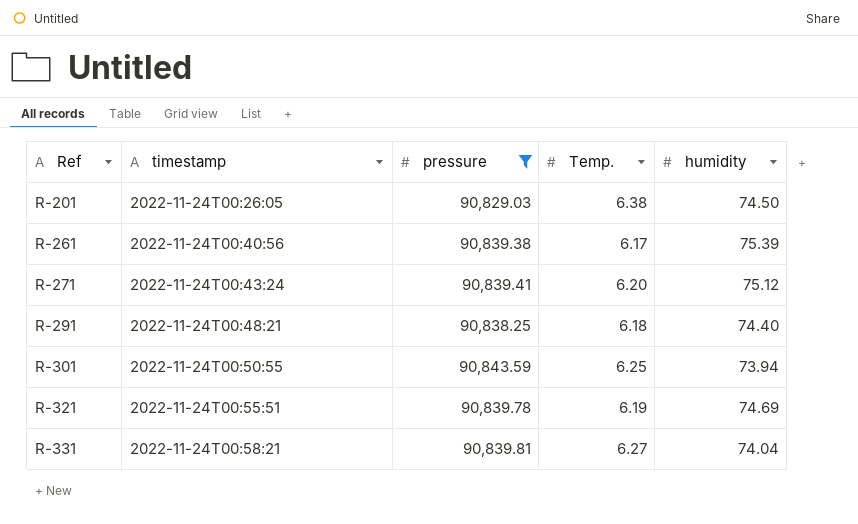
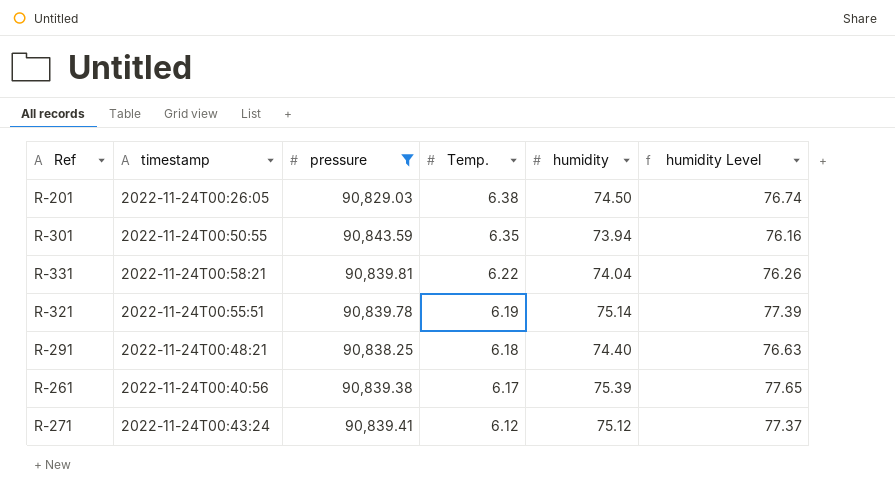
row order: Ref ascending -> Temp. descending
column humidity Level | formula: none -> [humidity] * 1.03
R-301 | Temp.: 6.25 -> 6.35
R-331 | Temp.: 6.27 -> 6.22
R-321 | humidity: 74.69 -> 75.14
R-271 | Temp.: 6.20 -> 6.12

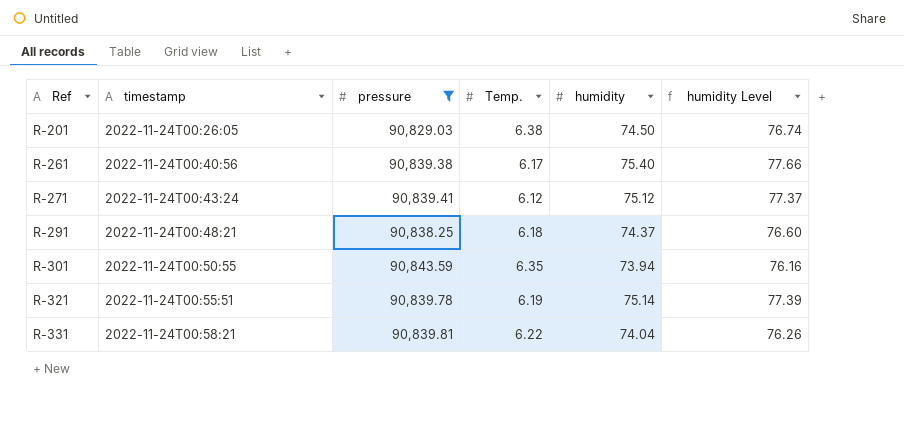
row order: Temp. descending -> Ref ascending
R-261 | humidity: 75.39 -> 75.40
R-261 | humidity Level: 77.65 -> 77.66
R-291 | humidity: 74.40 -> 74.37
R-291 | humidity Level: 76.63 -> 76.60

